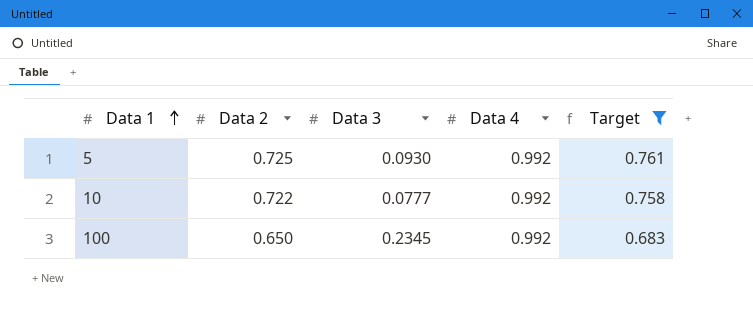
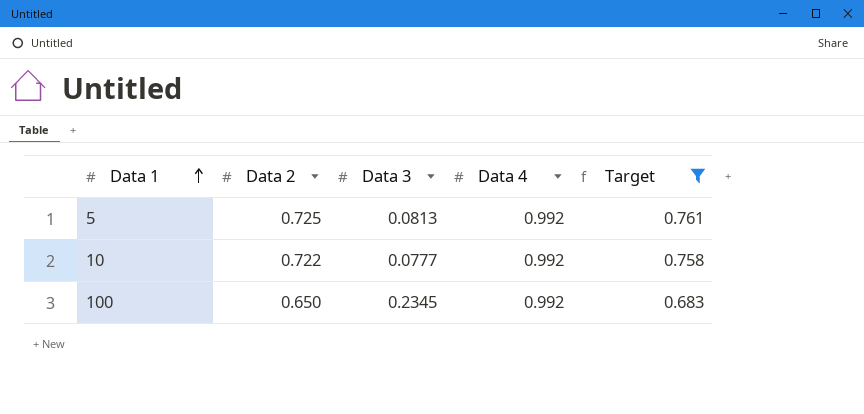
5 | Data 3: 0.0930 -> 0.0813

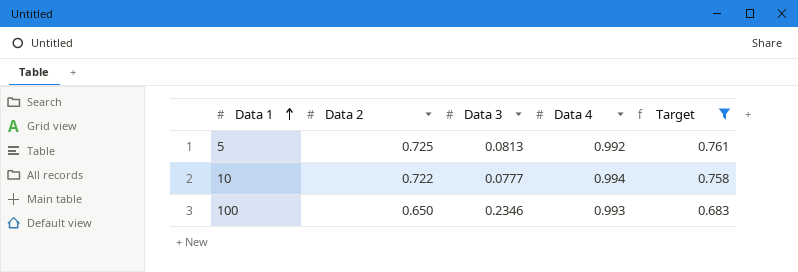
10 | Data 4: 0.992 -> 0.994
100 | Data 3: 0.2345 -> 0.2346
100 | Data 4: 0.992 -> 0.993

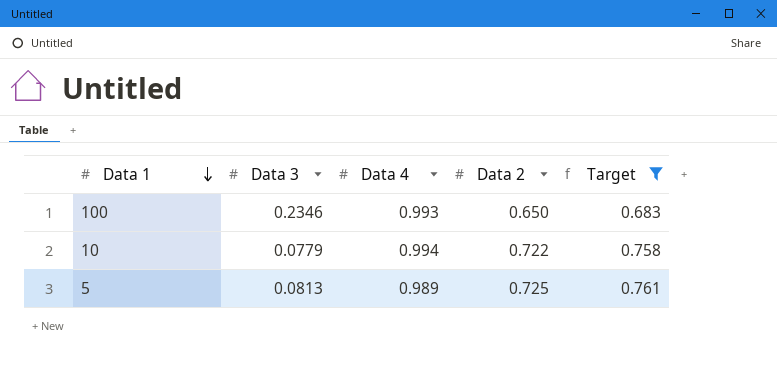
row order: Data 1 ascending -> Data 1 descending
column Data 2 | position: 2 -> 4
10 | Data 3: 0.0777 -> 0.0779
5 | Data 4: 0.992 -> 0.989

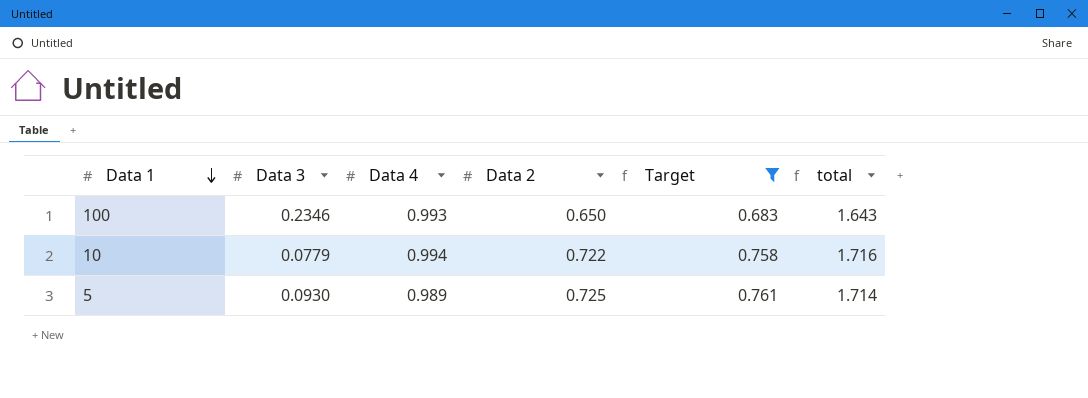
column total | formula: none -> [Data 4] + [Data 2]
5 | Data 3: 0.0813 -> 0.0930

